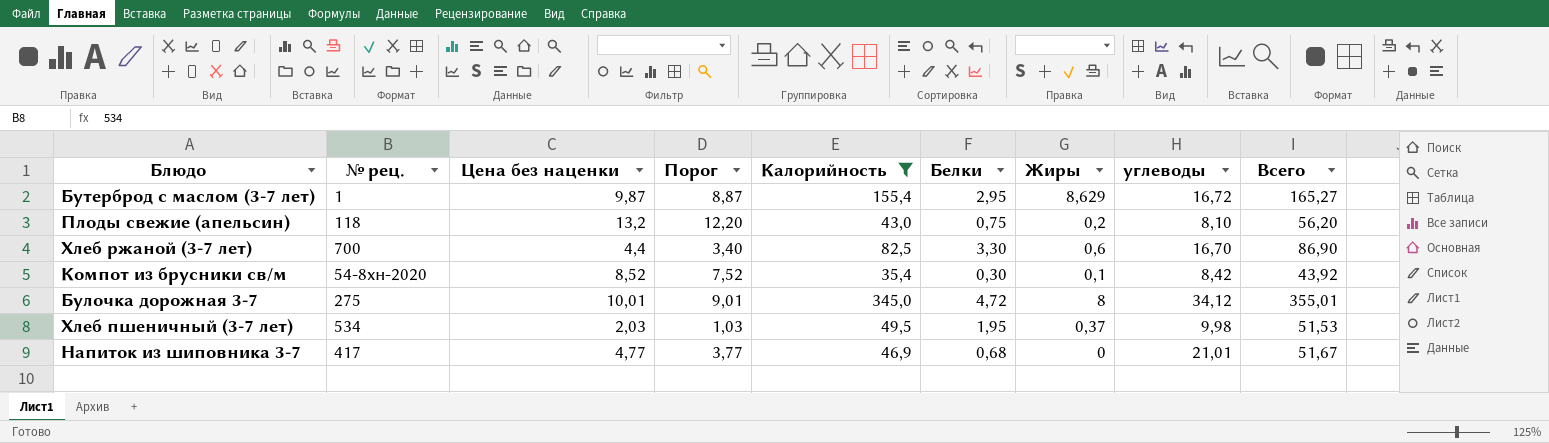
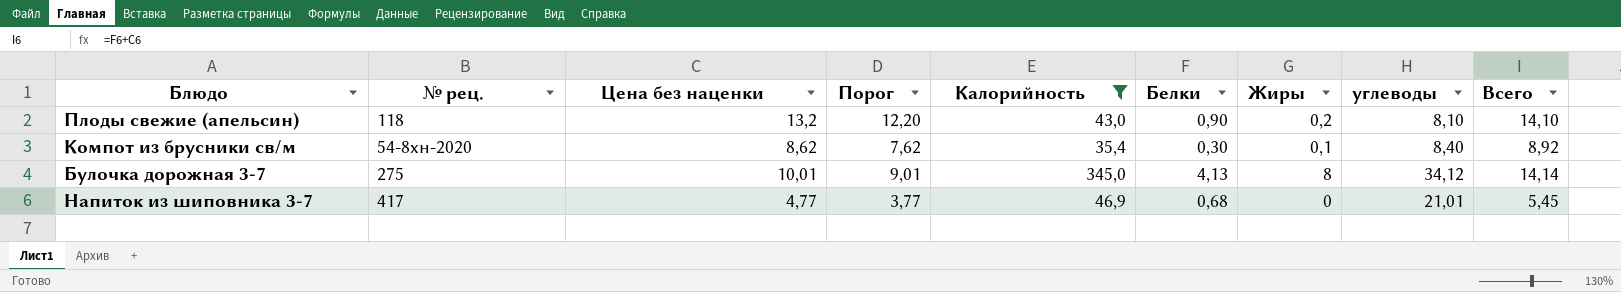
column Всего | formula: [Цена без наценки] + [Калорийность] -> [Цена без наценки] + [Белки]
row Бутерброд с маслом (3-7 лет): 1 | 9,87 | 8,87 | 155,4 | 2,95 | 8,629 | 16,72 | 165,27 -> none
row Хлеб ржаной (3-7 лет): 700 | 4,4 | 3,40 | 82,5 | 3,30 | 0,6 | 16,70 | 86,90 -> none
row Хлеб пшеничный (3-7 лет): 534 | 2,03 | 1,03 | 49,5 | 1,95 | 0,37 | 9,98 | 51,53 -> none
Плоды свежие (апельсин) | Белки: 0,75 -> 0,90
Компот из брусники св/м | Цена без наценки: 8,52 -> 8,62
Компот из брусники св/м | Порог: 7,52 -> 7,62
Компот из брусники св/м | углеводы: 8,42 -> 8,40
Булочка дорожная 3-7 | Белки: 4,72 -> 4,13

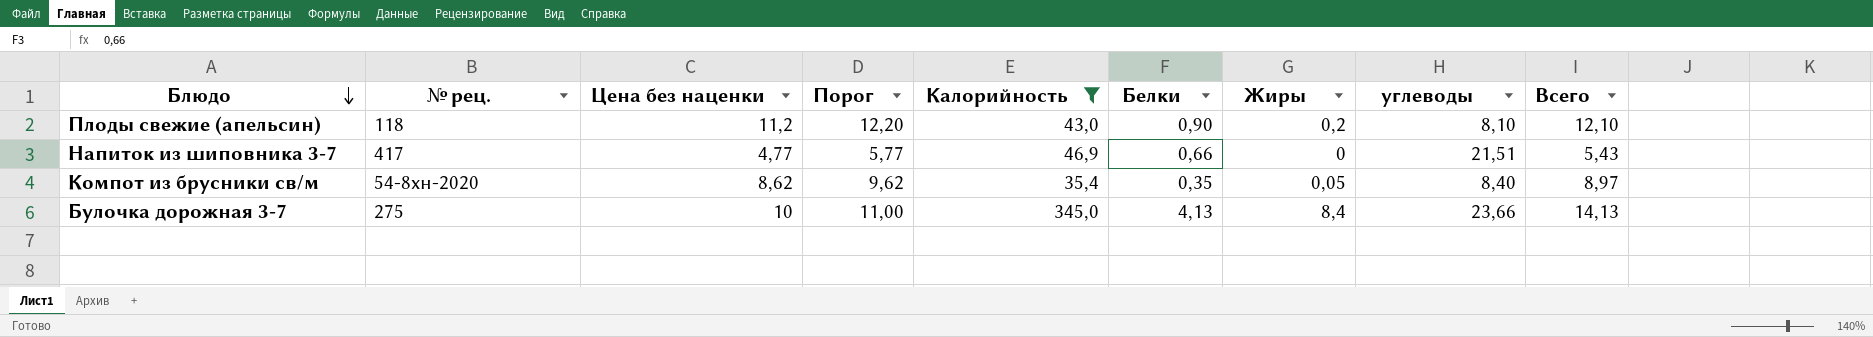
row order: none -> Блюдо descending
column Порог | formula: [Цена без наценки] - 1 -> [Цена без наценки] + 1
Плоды свежие (апельсин) | Цена без наценки: 13,2 -> 11,2
Плоды свежие (апельсин) | Всего: 14,10 -> 12,10
Напиток из шиповника 3-7 | Белки: 0,68 -> 0,66
Напиток из шиповника 3-7 | углеводы: 21,01 -> 21,51
Напиток из шиповника 3-7 | Всего: 5,45 -> 5,43
Компот из брусники св/м | Белки: 0,30 -> 0,35
Компот из брусники св/м | Жиры: 0,1 -> 0,05
Компот из брусники св/м | Всего: 8,92 -> 8,97
Булочка дорожная 3-7 | Цена без наценки: 10,01 -> 10
Булочка дорожная 3-7 | Жиры: 8 -> 8,4
Булочка дорожная 3-7 | углеводы: 34,12 -> 23,66
Булочка дорожная 3-7 | Всего: 14,14 -> 14,13

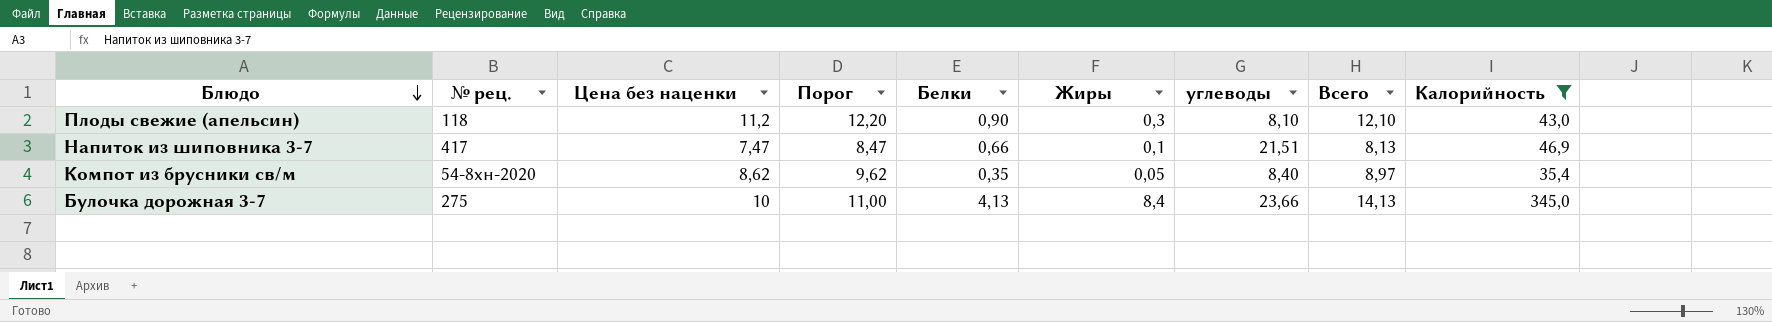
column Калорийность | position: 5 -> 9
Плоды свежие (апельсин) | Жиры: 0,2 -> 0,3
Напиток из шиповника 3-7 | Цена без наценки: 4,77 -> 7,47
Напиток из шиповника 3-7 | Порог: 5,77 -> 8,47
Напиток из шиповника 3-7 | Жиры: 0 -> 0,1
Напиток из шиповника 3-7 | Всего: 5,43 -> 8,13

